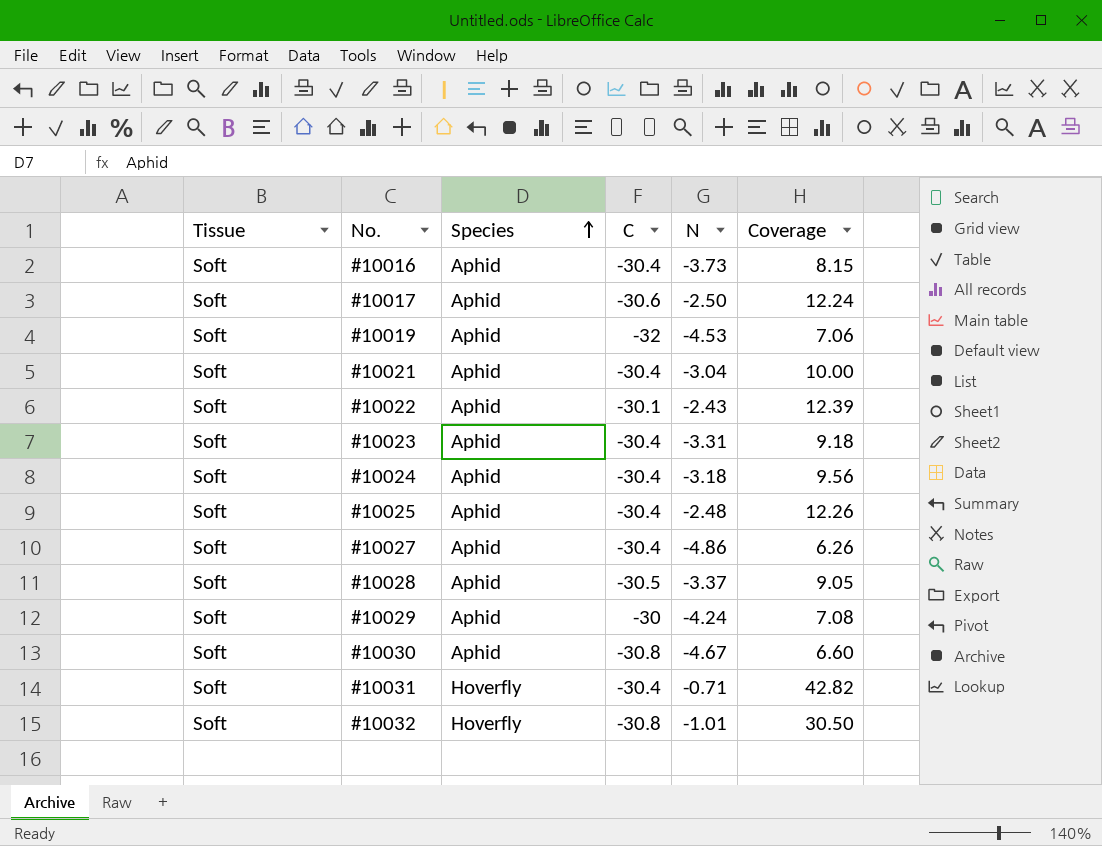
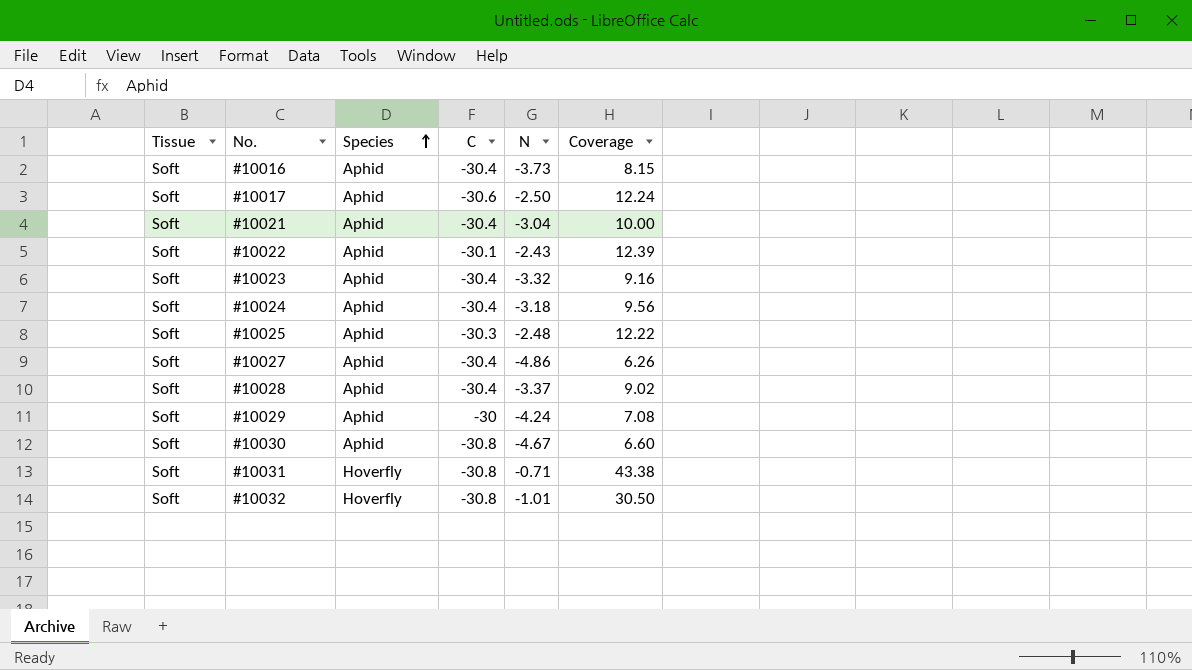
row #10019: Soft | Aphid | -32 | -4.53 | 7.06 -> none
#10023 | N: -3.31 -> -3.32
#10023 | Coverage: 9.18 -> 9.16
#10025 | C: -30.4 -> -30.3
#10025 | Coverage: 12.26 -> 12.22
#10028 | C: -30.5 -> -30.4
#10028 | Coverage: 9.05 -> 9.02
#10031 | C: -30.4 -> -30.8
#10031 | Coverage: 42.82 -> 43.38

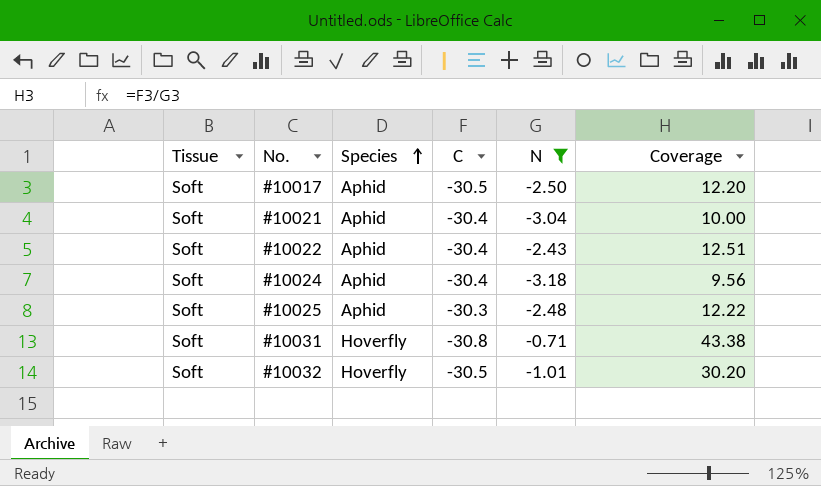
filter: none -> N >= -3.18
#10017 | C: -30.6 -> -30.5
#10017 | Coverage: 12.24 -> 12.20
#10022 | C: -30.1 -> -30.4
#10022 | Coverage: 12.39 -> 12.51
#10032 | C: -30.8 -> -30.5
#10032 | Coverage: 30.50 -> 30.20

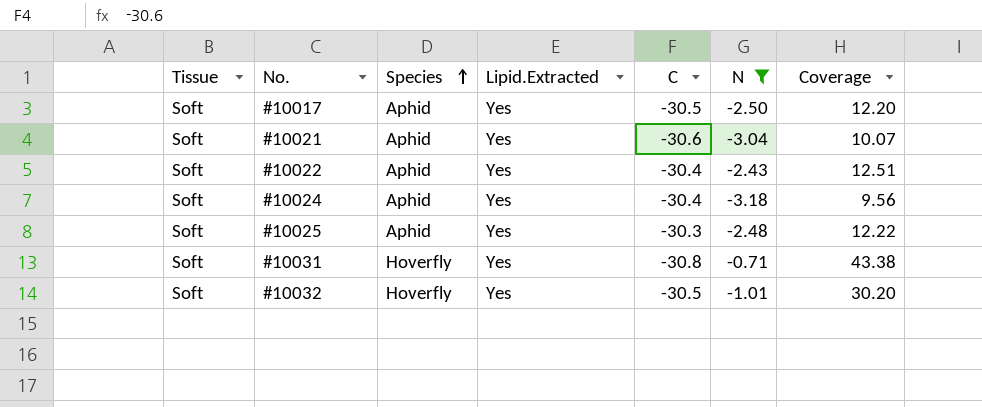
column Lipid.Extracted | position: none -> 4
#10021 | C: -30.4 -> -30.6
#10021 | Coverage: 10.00 -> 10.07

